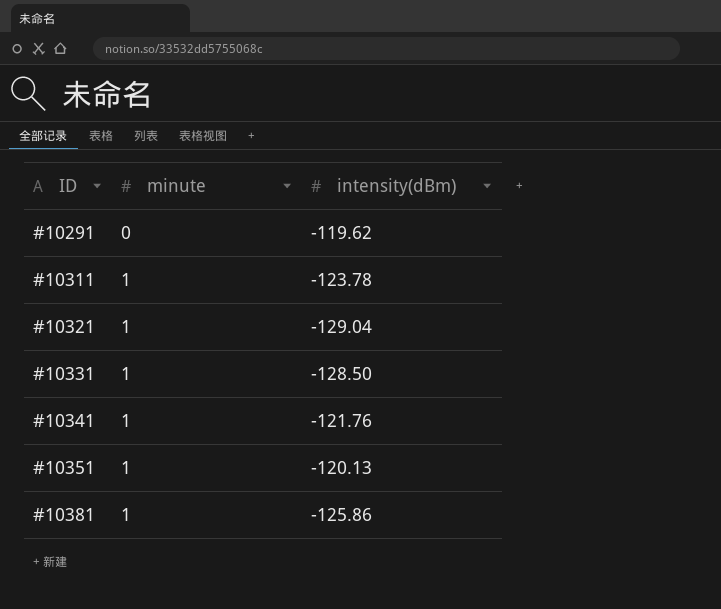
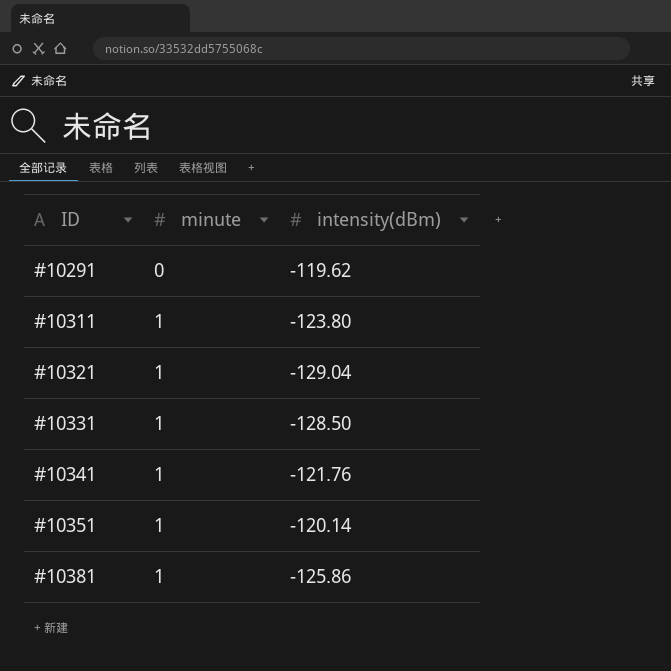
#10311 | intensity(dBm): -123.78 -> -123.80
#10351 | intensity(dBm): -120.13 -> -120.14

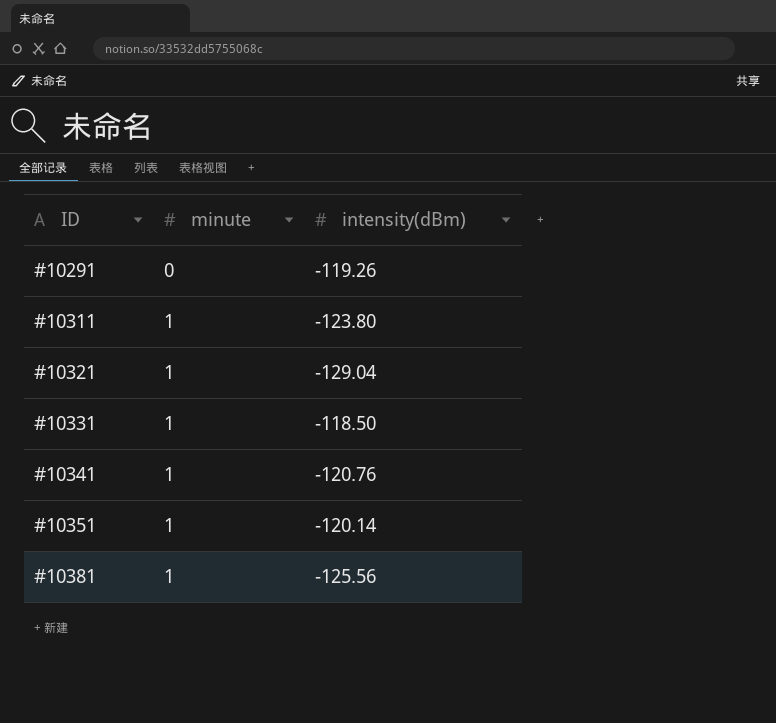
#10291 | intensity(dBm): -119.62 -> -119.26
#10331 | intensity(dBm): -128.50 -> -118.50
#10341 | intensity(dBm): -121.76 -> -120.76
#10381 | intensity(dBm): -125.86 -> -125.56

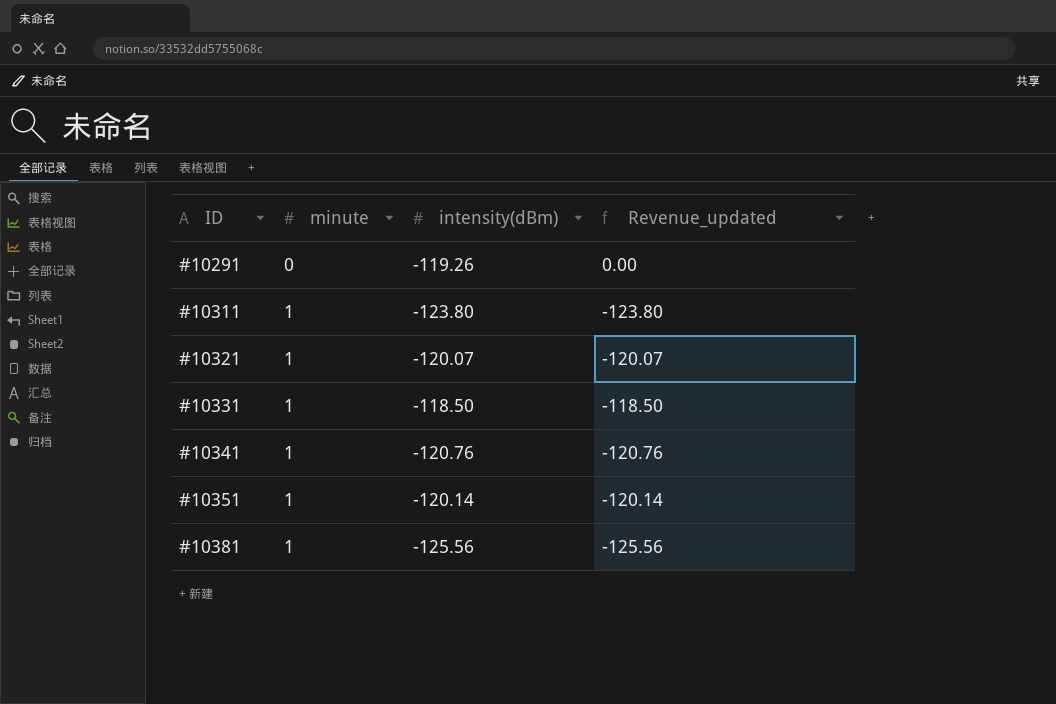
column Revenue_updated | formula: none -> [minute] * [intensity(dBm)]
#10321 | intensity(dBm): -129.04 -> -120.07

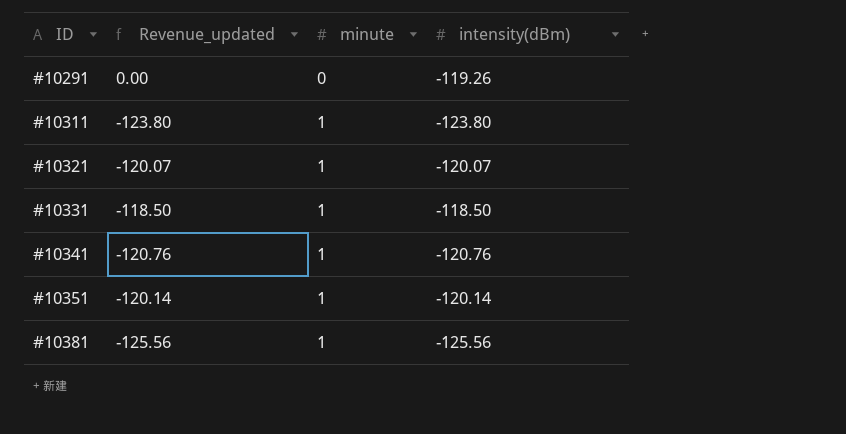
column Revenue_updated | position: 4 -> 2

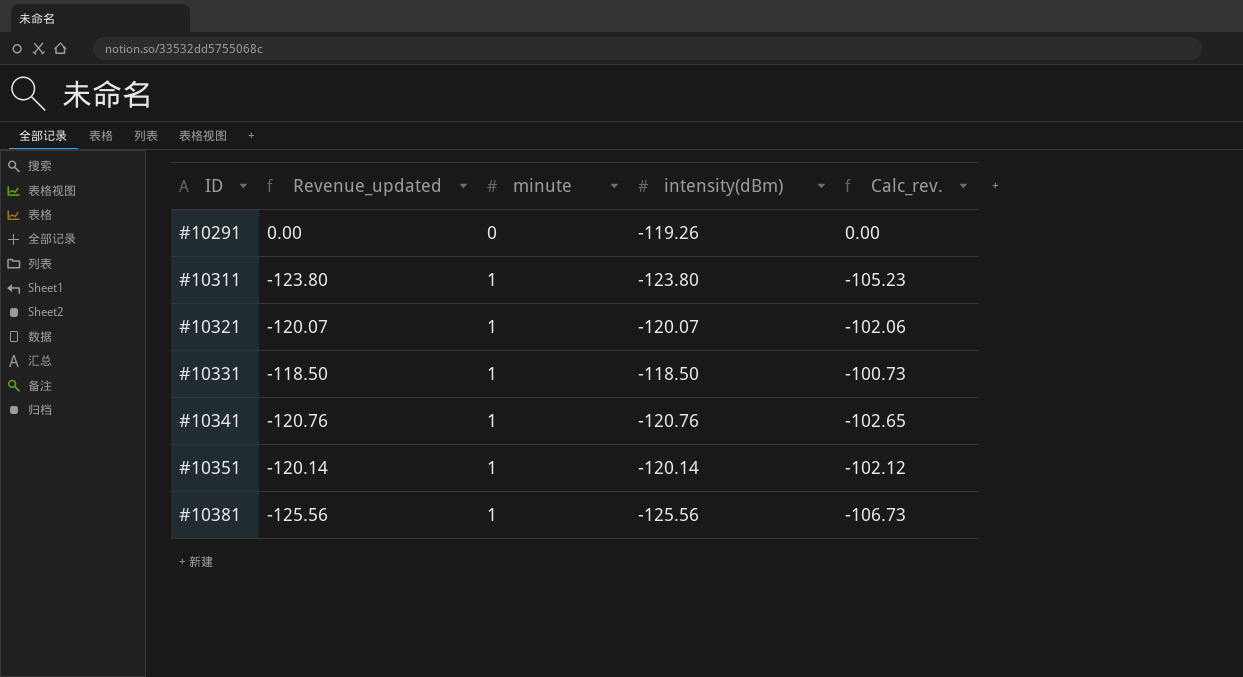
column Calc_rev. | formula: none -> [Revenue_updated] * 0.85

